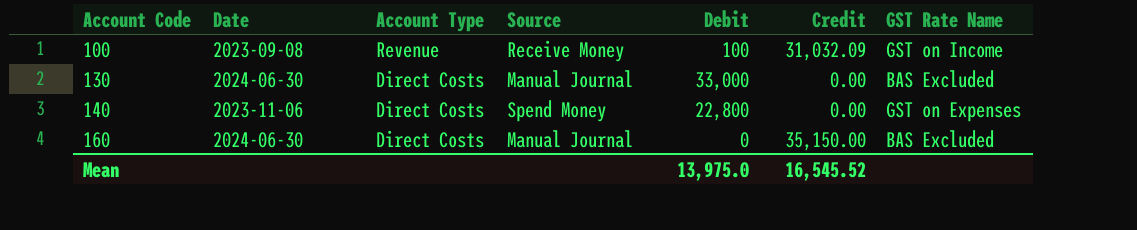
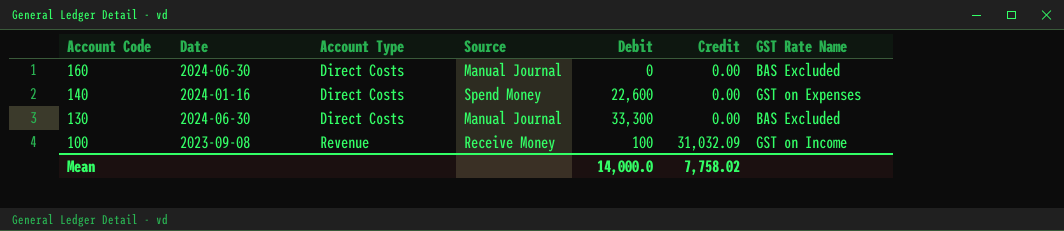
row order: Account Code ascending -> Account Code descending
160 | Credit: 35,150.00 -> 0.00
140 | Date: 2023-11-06 -> 2024-01-16
140 | Debit: 22,800 -> 22,600
130 | Debit: 33,000 -> 33,300
Mean | Debit: 13,975.0 -> 14,000.0
Mean | Credit: 16,545.52 -> 7,758.02

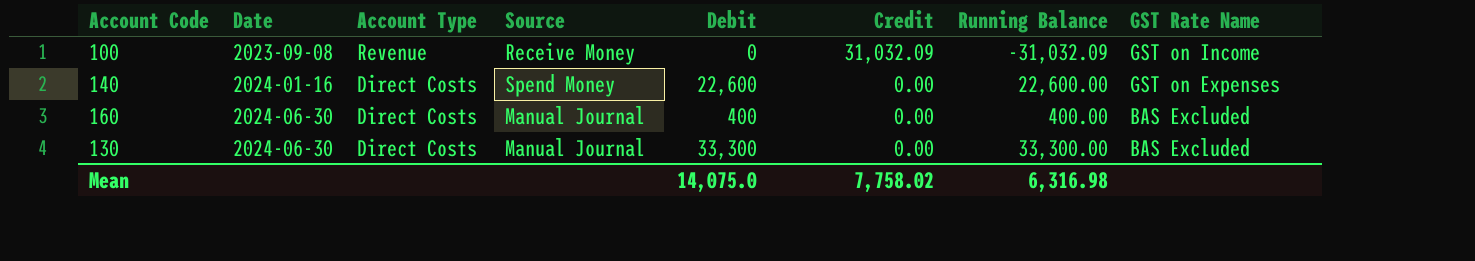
row order: Account Code descending -> Date ascending
column Running Balance | formula: none -> [Debit] - [Credit]
100 | Debit: 100 -> 0
160 | Debit: 0 -> 400
Mean | Debit: 14,000.0 -> 14,075.0

